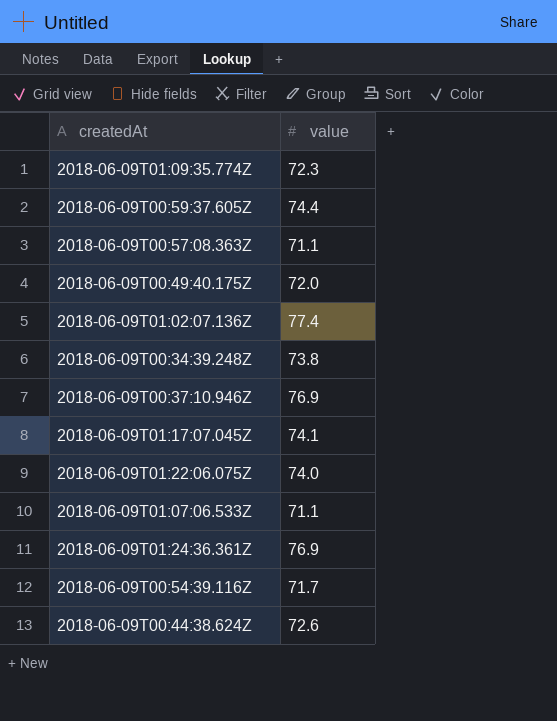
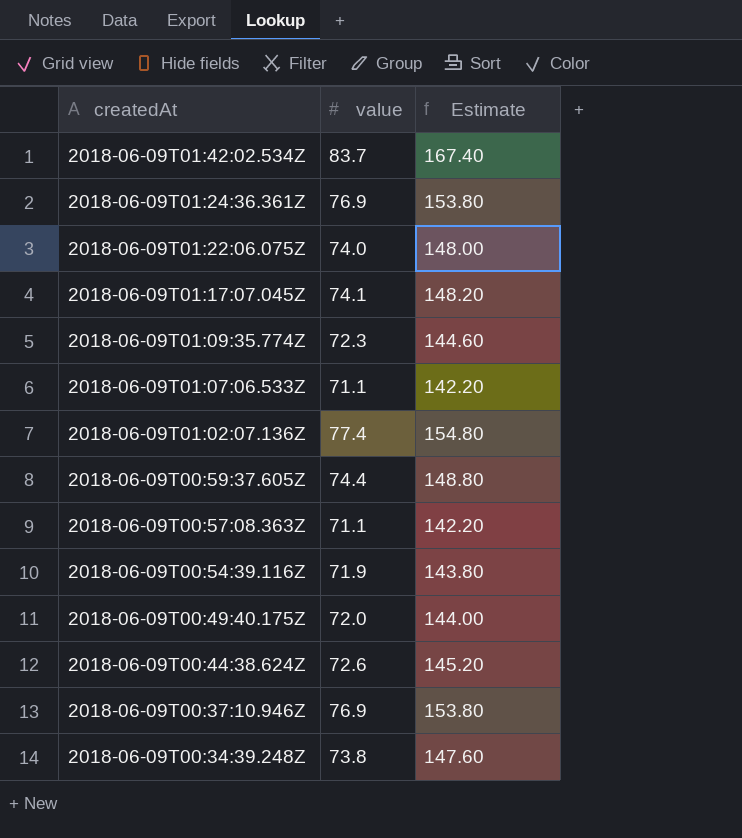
row order: none -> createdAt descending
column Estimate | formula: none -> [value] * 2
row 2018-06-09T01:42:02.534Z: none -> 83.7 | 167.40
2018-06-09T00:54:39.116Z | value: 71.7 -> 71.9

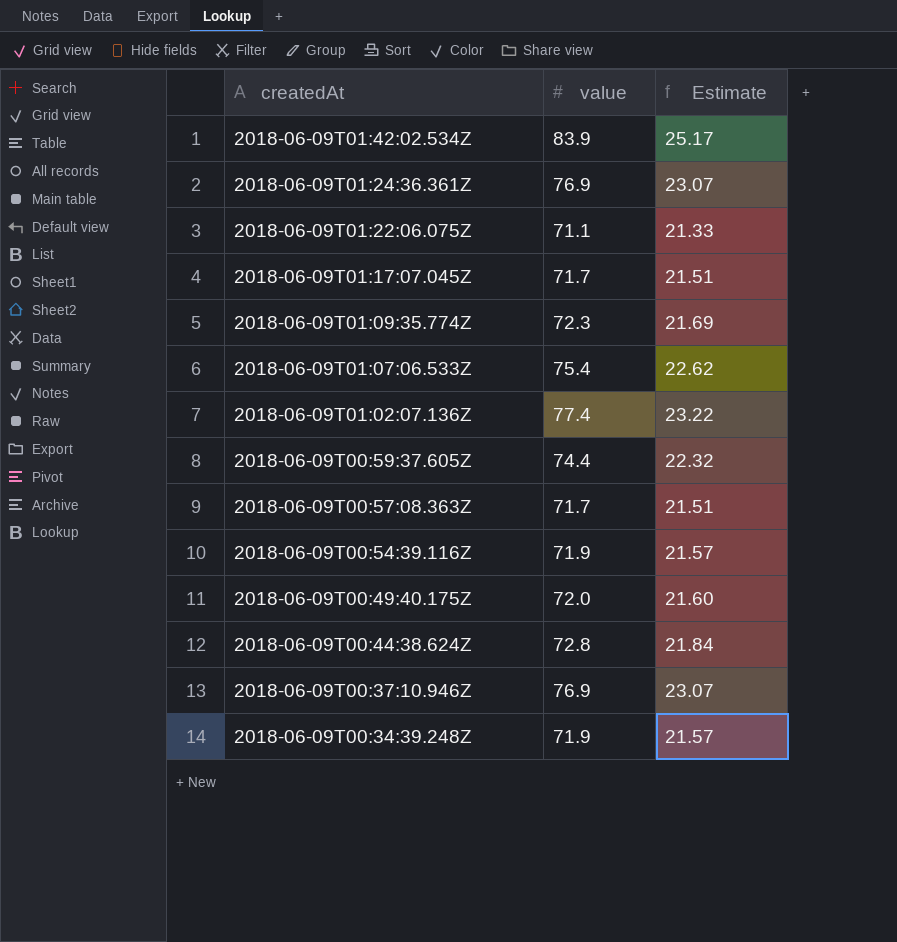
column Estimate | formula: [value] * 2 -> [value] * 0.3
2018-06-09T01:42:02.534Z | value: 83.7 -> 83.9
2018-06-09T01:22:06.075Z | value: 74.0 -> 71.1
2018-06-09T01:17:07.045Z | value: 74.1 -> 71.7
2018-06-09T01:07:06.533Z | value: 71.1 -> 75.4
2018-06-09T00:57:08.363Z | value: 71.1 -> 71.7
2018-06-09T00:44:38.624Z | value: 72.6 -> 72.8
2018-06-09T00:34:39.248Z | value: 73.8 -> 71.9

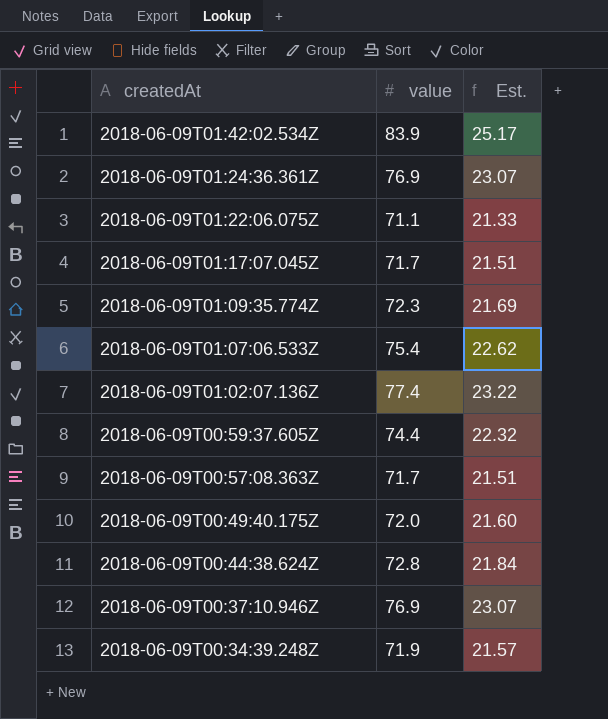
column name: Estimate -> Est.
row 2018-06-09T00:54:39.116Z: 71.9 | 21.57 -> none

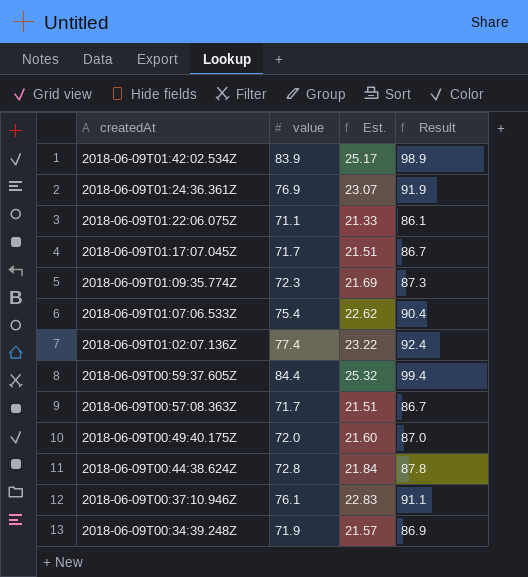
column Result | formula: none -> [value] + 15
2018-06-09T00:59:37.605Z | value: 74.4 -> 84.4
2018-06-09T00:59:37.605Z | Est.: 22.32 -> 25.32
2018-06-09T00:37:10.946Z | value: 76.9 -> 76.1
2018-06-09T00:37:10.946Z | Est.: 23.07 -> 22.83

